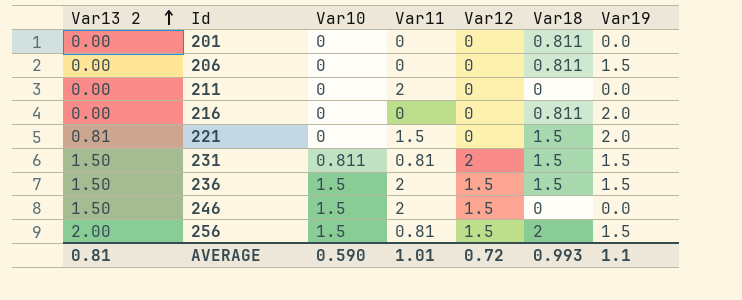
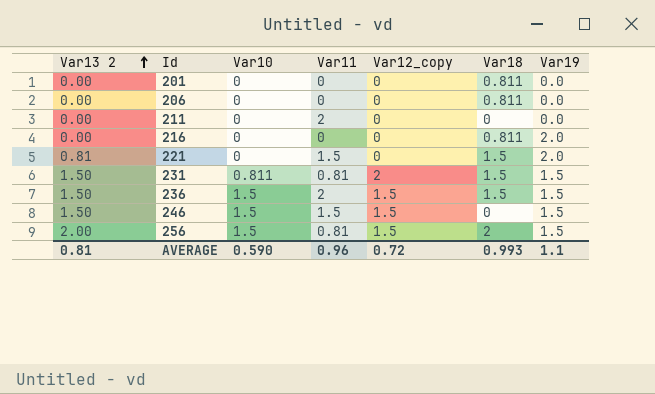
column name: Var12 -> Var12_copy
206 | Var19: 1.5 -> 0.0
246 | Var11: 2 -> 1.5
246 | Var19: 0.0 -> 1.5
AVERAGE | Var11: 1.01 -> 0.96

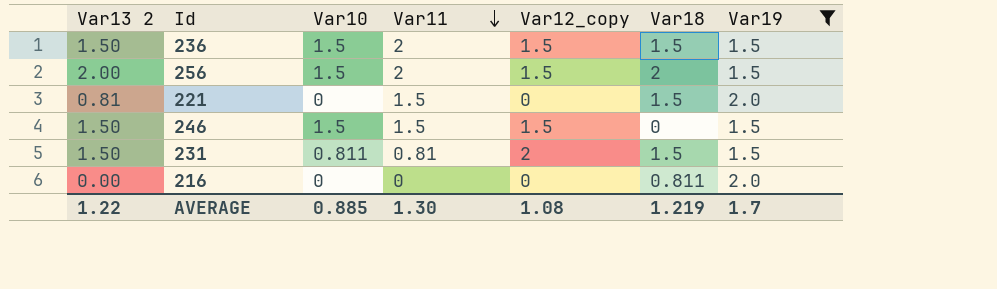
filter: none -> Var19 != 0.0
row order: Var13 2 ascending -> Var11 descending
256 | Var11: 0.81 -> 2
AVERAGE | Var13 2: 0.81 -> 1.22
AVERAGE | Var10: 0.590 -> 0.885
AVERAGE | Var11: 0.96 -> 1.30
AVERAGE | Var12_copy: 0.72 -> 1.08
AVERAGE | Var18: 0.993 -> 1.219
AVERAGE | Var19: 1.1 -> 1.7

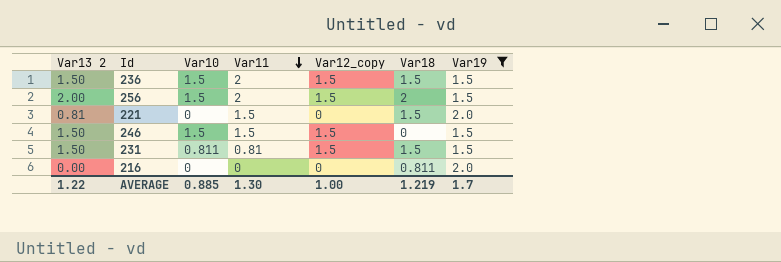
231 | Var12_copy: 2 -> 1.5
AVERAGE | Var12_copy: 1.08 -> 1.00

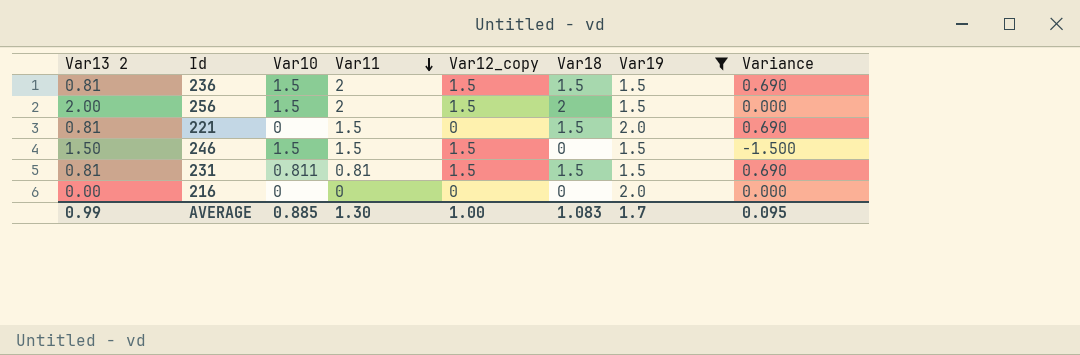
column Variance | formula: none -> [Var18] - [Var13 2]
236 | Var13 2: 1.50 -> 0.81
231 | Var13 2: 1.50 -> 0.81
216 | Var18: 0.811 -> 0
AVERAGE | Var13 2: 1.22 -> 0.99
AVERAGE | Var18: 1.219 -> 1.083

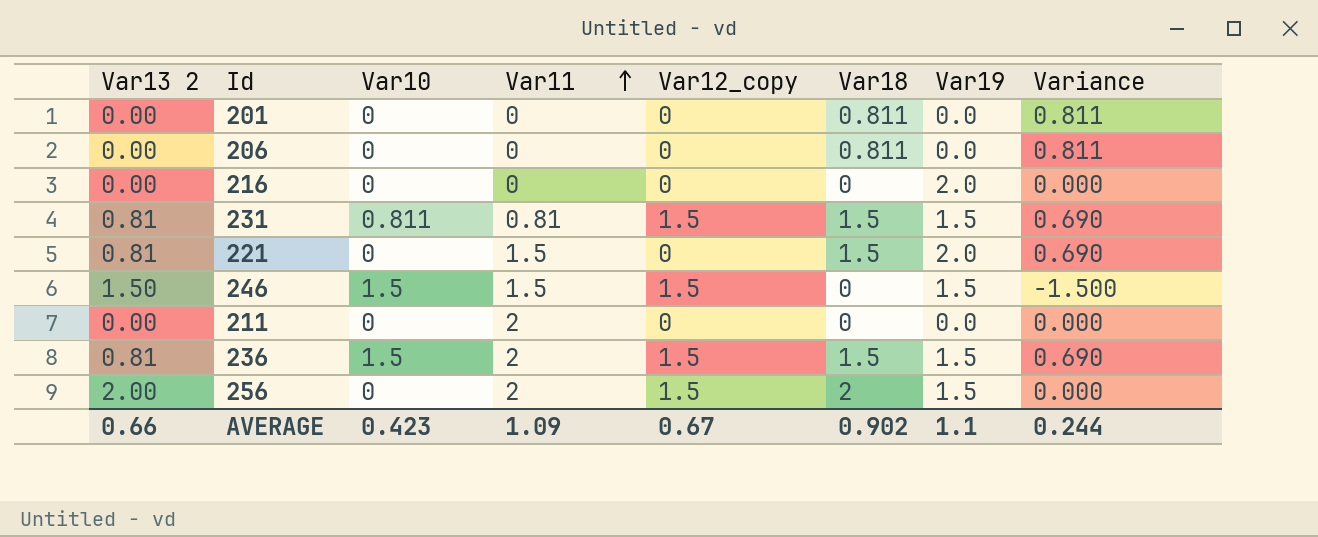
filter: Var19 != 0.0 -> none
row order: Var11 descending -> Var11 ascending
256 | Var10: 1.5 -> 0
AVERAGE | Var13 2: 0.99 -> 0.66
AVERAGE | Var10: 0.885 -> 0.423
AVERAGE | Var11: 1.30 -> 1.09
AVERAGE | Var12_copy: 1.00 -> 0.67
AVERAGE | Var18: 1.083 -> 0.902
AVERAGE | Var19: 1.7 -> 1.1
AVERAGE | Variance: 0.095 -> 0.244

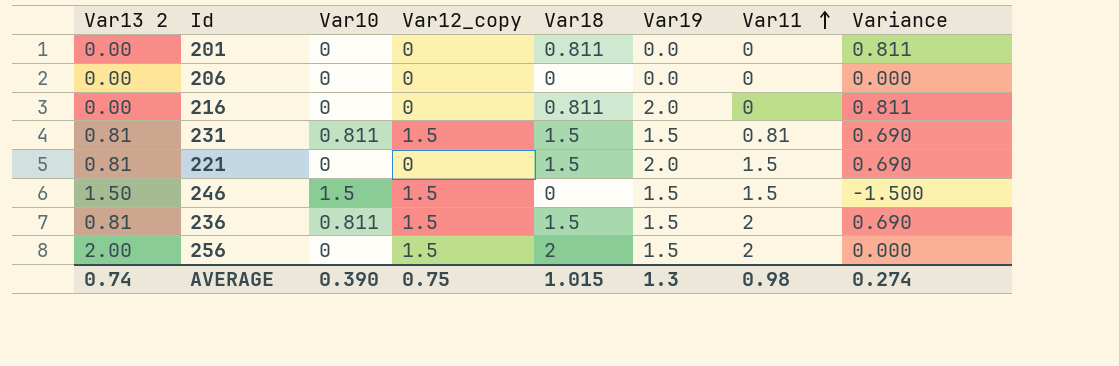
column Var11 | position: 4 -> 7
row 211: 0.00 | 0 | 2 | 0 | 0 | 0.0 | 0.000 -> none
206 | Var18: 0.811 -> 0
206 | Variance: 0.811 -> 0.000
216 | Var18: 0 -> 0.811
216 | Variance: 0.000 -> 0.811
236 | Var10: 1.5 -> 0.811
AVERAGE | Var13 2: 0.66 -> 0.74
AVERAGE | Var10: 0.423 -> 0.390
AVERAGE | Var12_copy: 0.67 -> 0.75
AVERAGE | Var18: 0.902 -> 1.015
AVERAGE | Var19: 1.1 -> 1.3
AVERAGE | Var11: 1.09 -> 0.98
AVERAGE | Variance: 0.244 -> 0.274

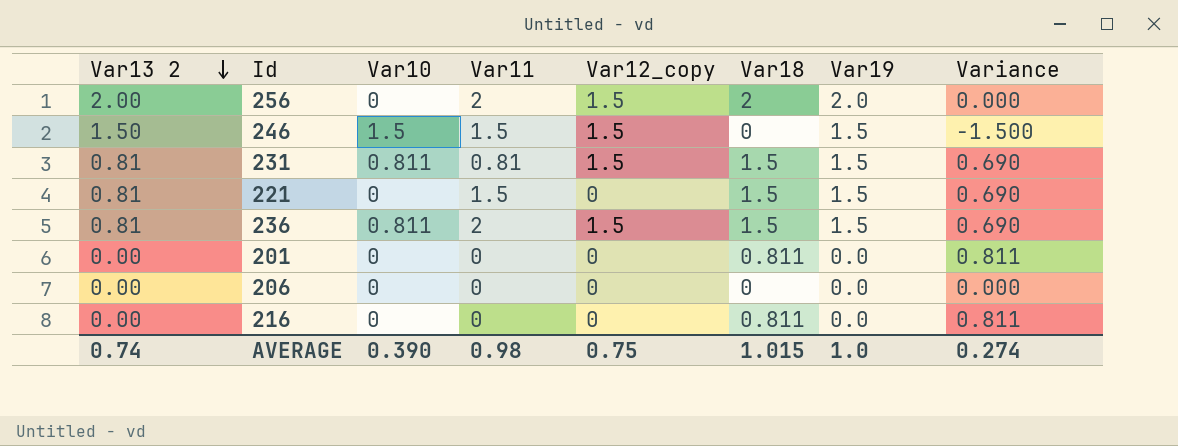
row order: Var11 ascending -> Var13 2 descending
column Var11 | position: 7 -> 4
256 | Var19: 1.5 -> 2.0
221 | Var19: 2.0 -> 1.5
216 | Var19: 2.0 -> 0.0
AVERAGE | Var19: 1.3 -> 1.0

